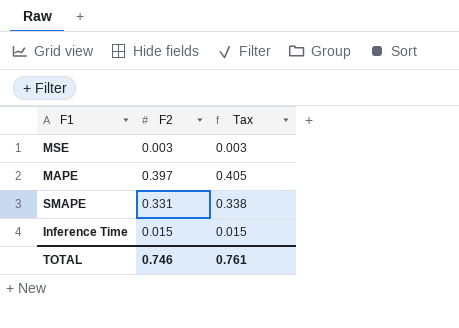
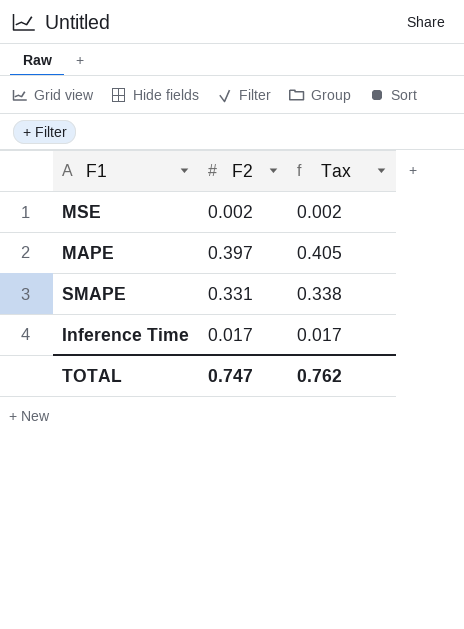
MSE | F2: 0.003 -> 0.002
MSE | Tax: 0.003 -> 0.002
Inference Time | F2: 0.015 -> 0.017
Inference Time | Tax: 0.015 -> 0.017
TOTAL | F2: 0.746 -> 0.747
TOTAL | Tax: 0.761 -> 0.762

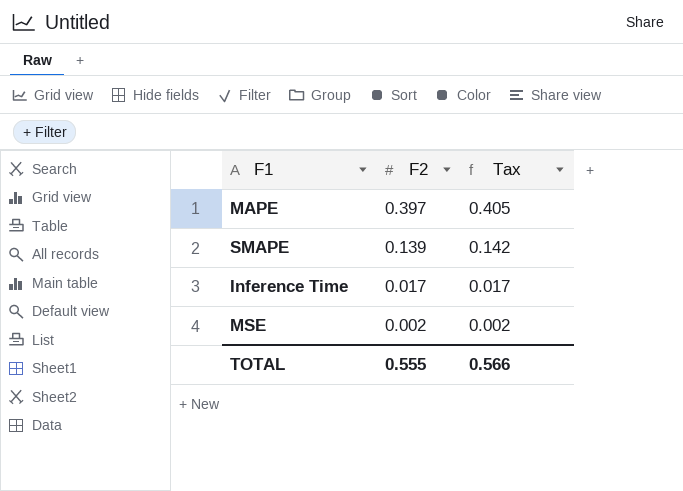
row order: none -> F2 descending
SMAPE | F2: 0.331 -> 0.139
SMAPE | Tax: 0.338 -> 0.142
TOTAL | F2: 0.747 -> 0.555
TOTAL | Tax: 0.762 -> 0.566

